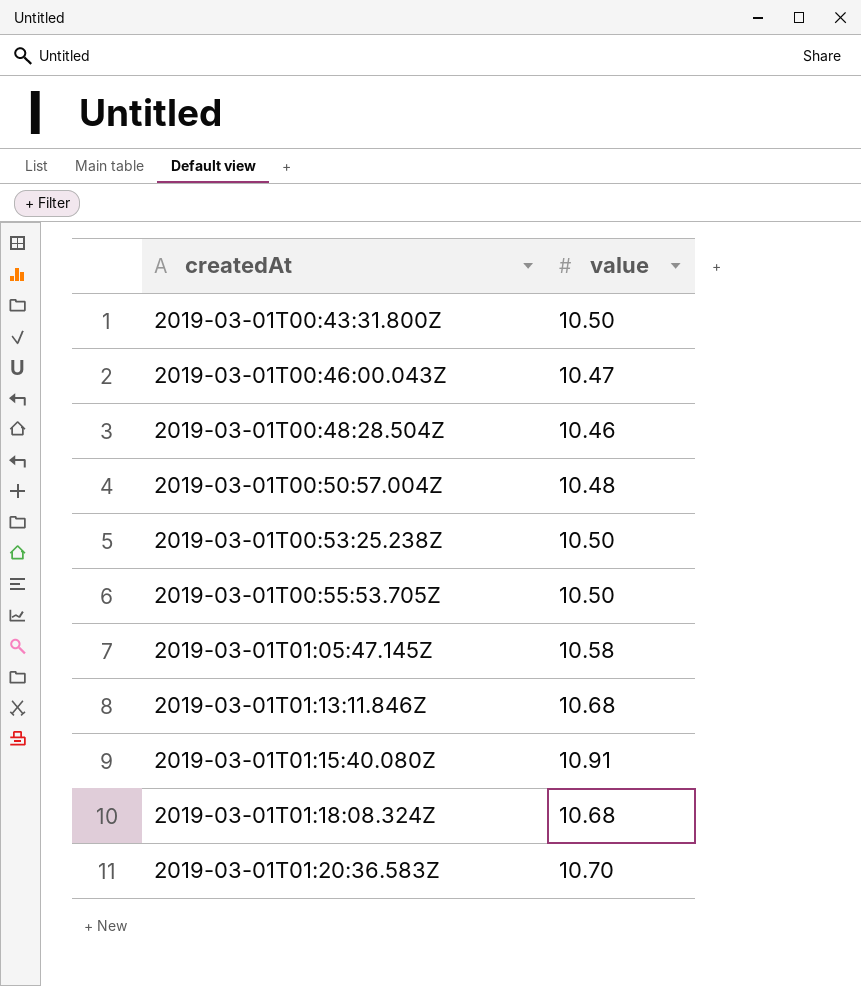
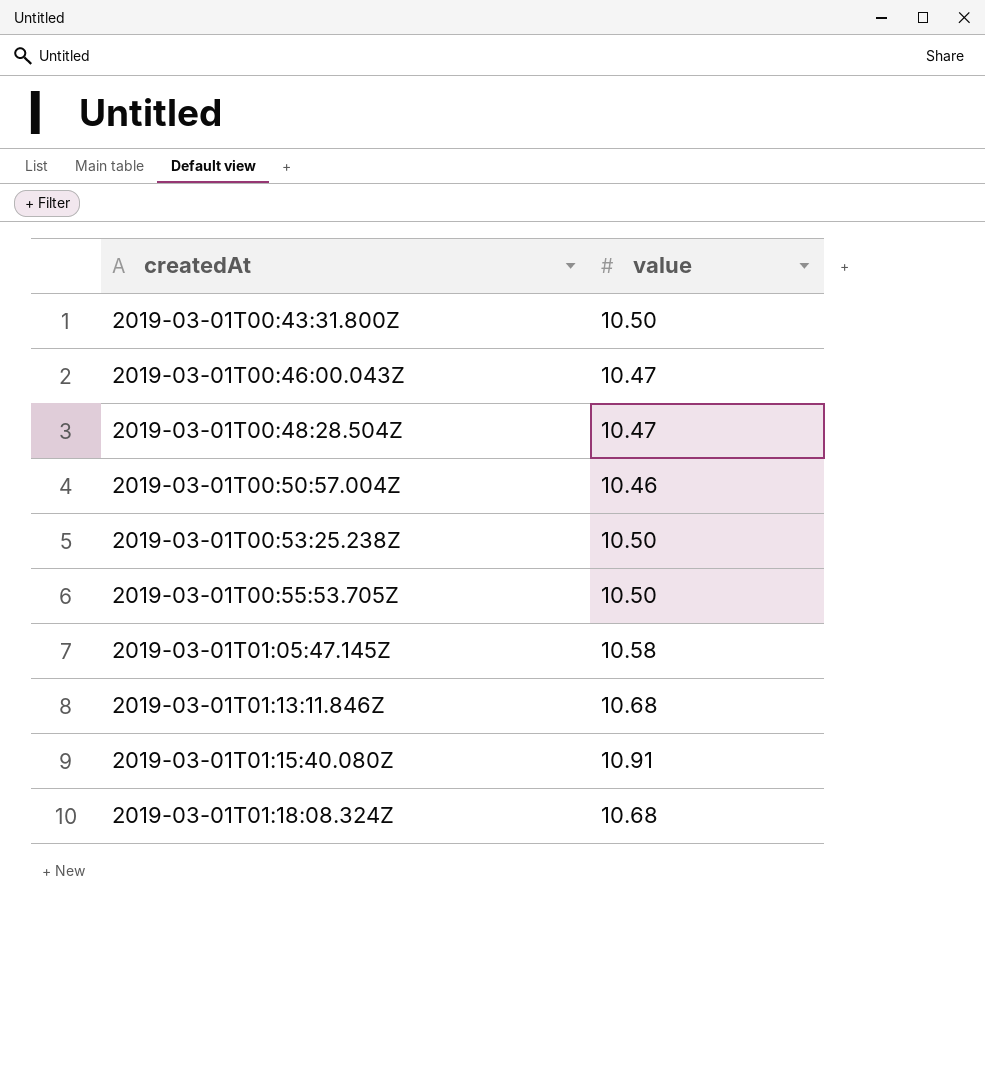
row 2019-03-01T01:20:36.583Z: 10.70 -> none
2019-03-01T00:48:28.504Z | value: 10.46 -> 10.47
2019-03-01T00:50:57.004Z | value: 10.48 -> 10.46

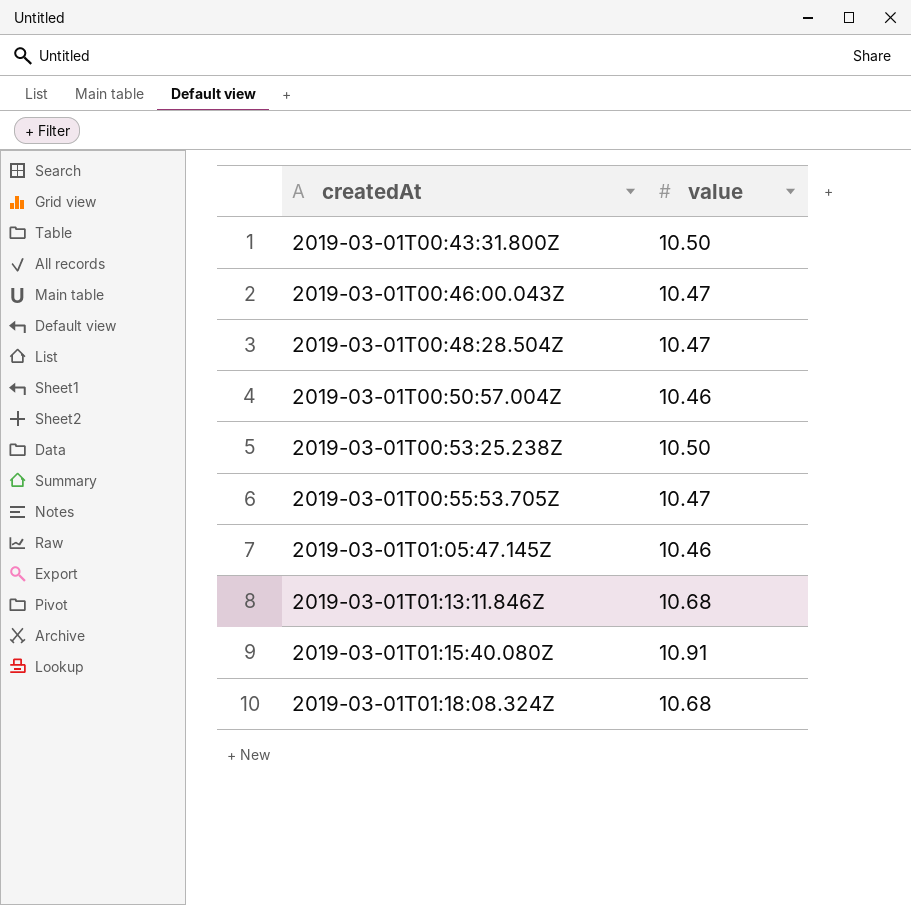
2019-03-01T00:55:53.705Z | value: 10.50 -> 10.47
2019-03-01T01:05:47.145Z | value: 10.58 -> 10.46

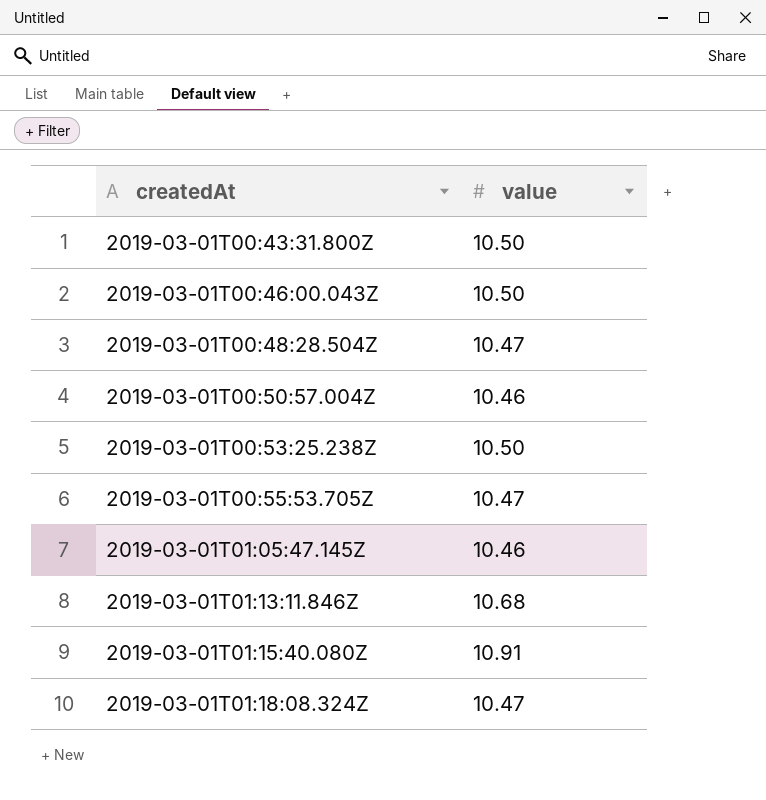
2019-03-01T00:46:00.043Z | value: 10.47 -> 10.50
2019-03-01T01:18:08.324Z | value: 10.68 -> 10.47

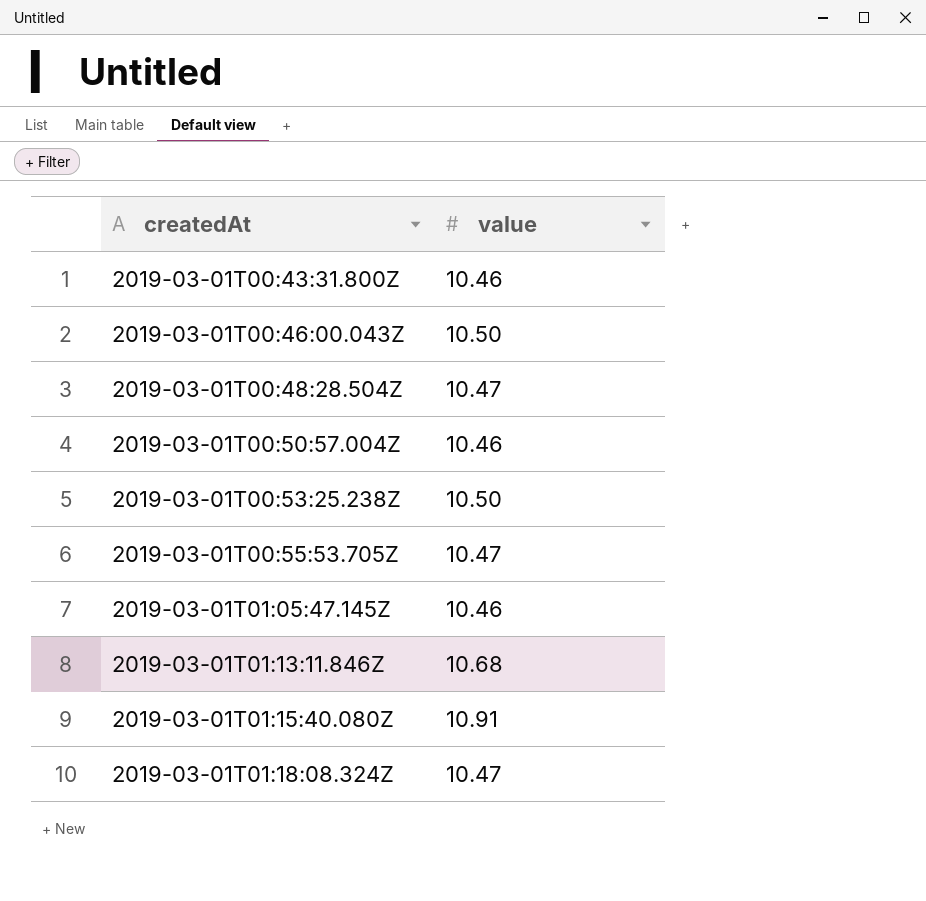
2019-03-01T00:43:31.800Z | value: 10.50 -> 10.46

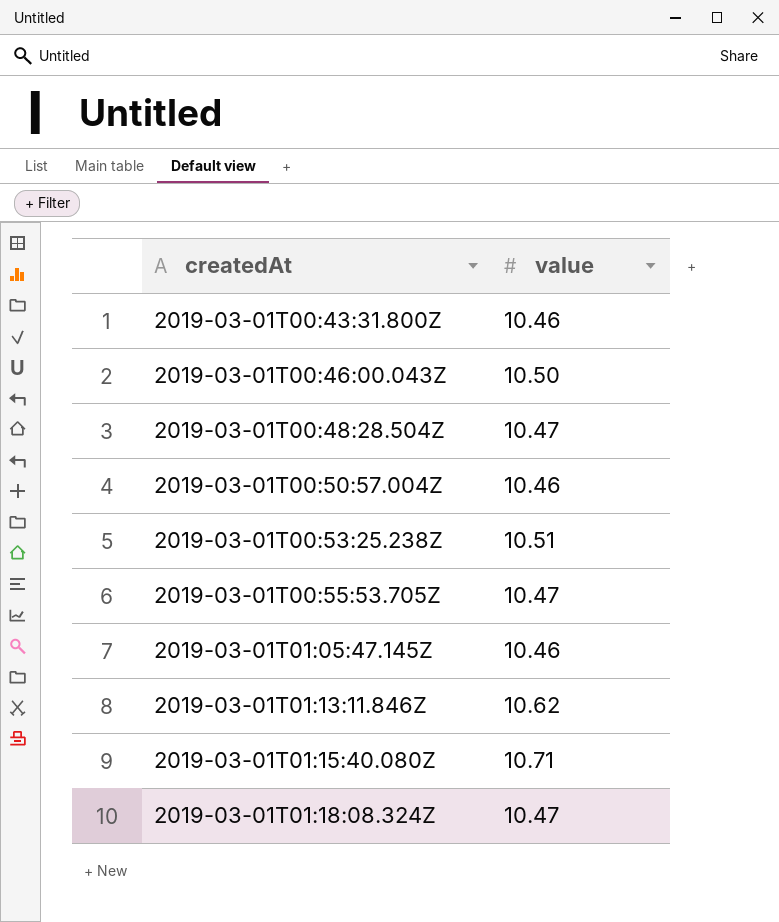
2019-03-01T00:53:25.238Z | value: 10.50 -> 10.51
2019-03-01T01:13:11.846Z | value: 10.68 -> 10.62
2019-03-01T01:15:40.080Z | value: 10.91 -> 10.71

